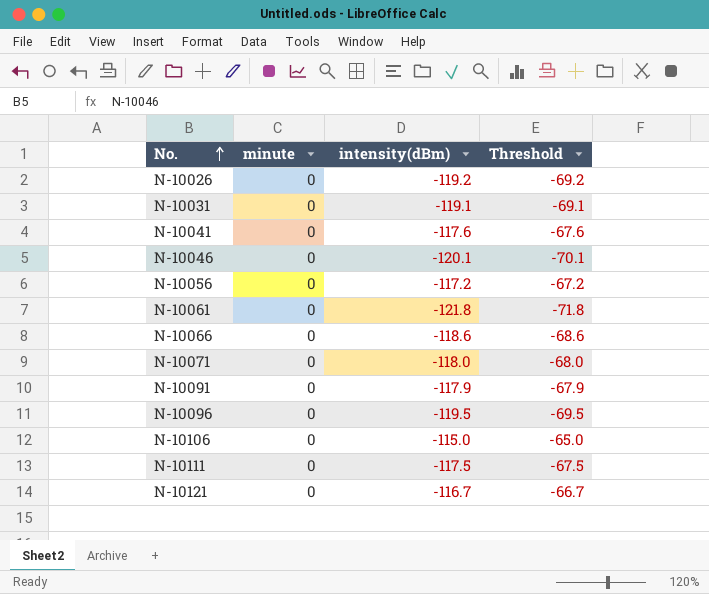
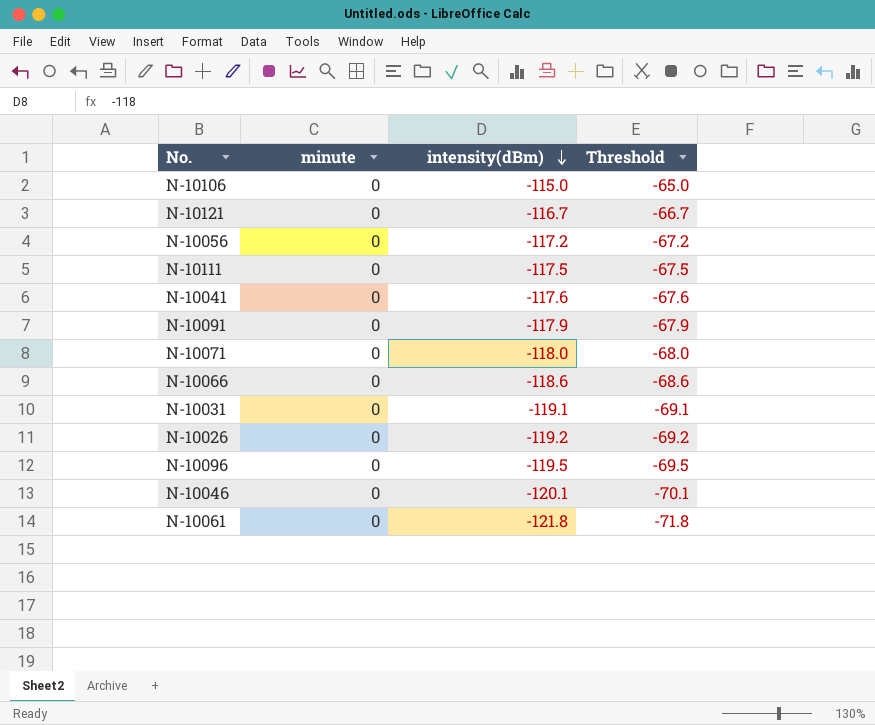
row order: No. ascending -> intensity(dBm) descending

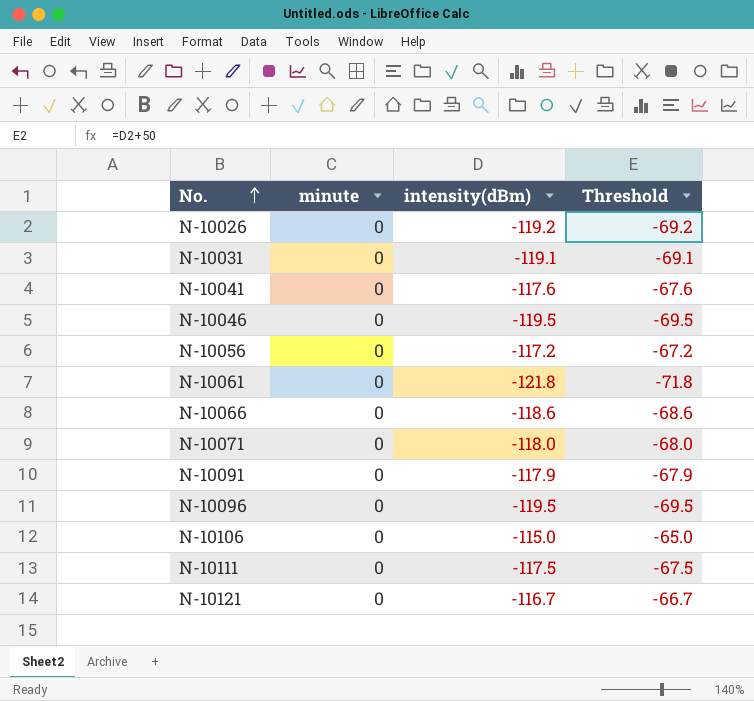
row order: intensity(dBm) descending -> No. ascending
N-10046 | intensity(dBm): -120.1 -> -119.5
N-10046 | Threshold: -70.1 -> -69.5

